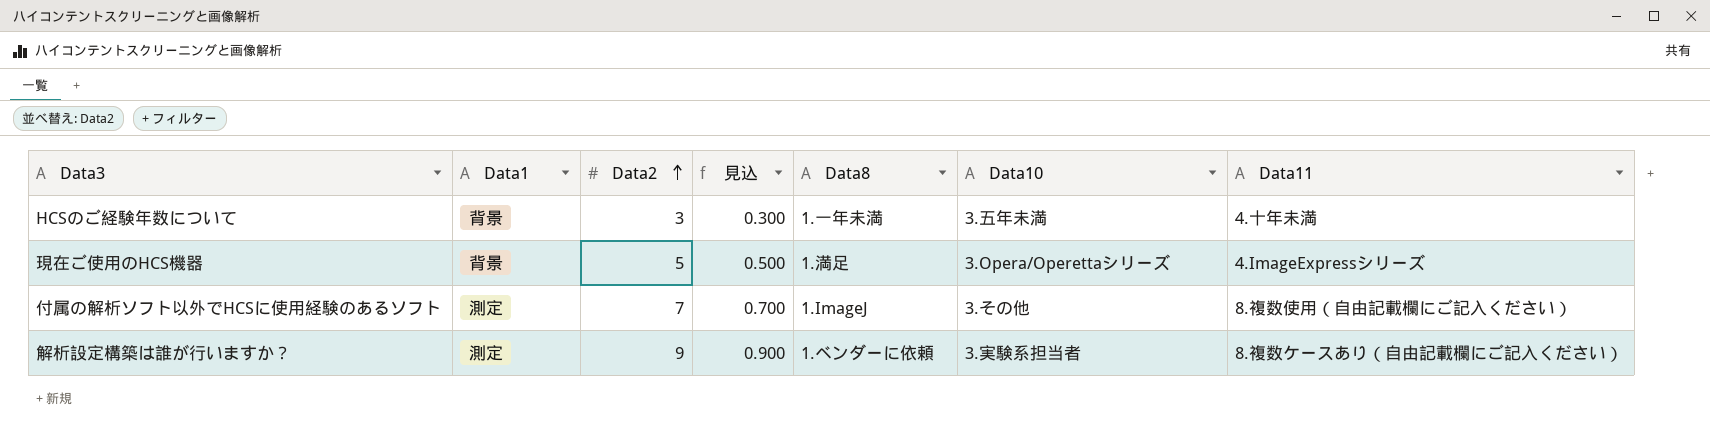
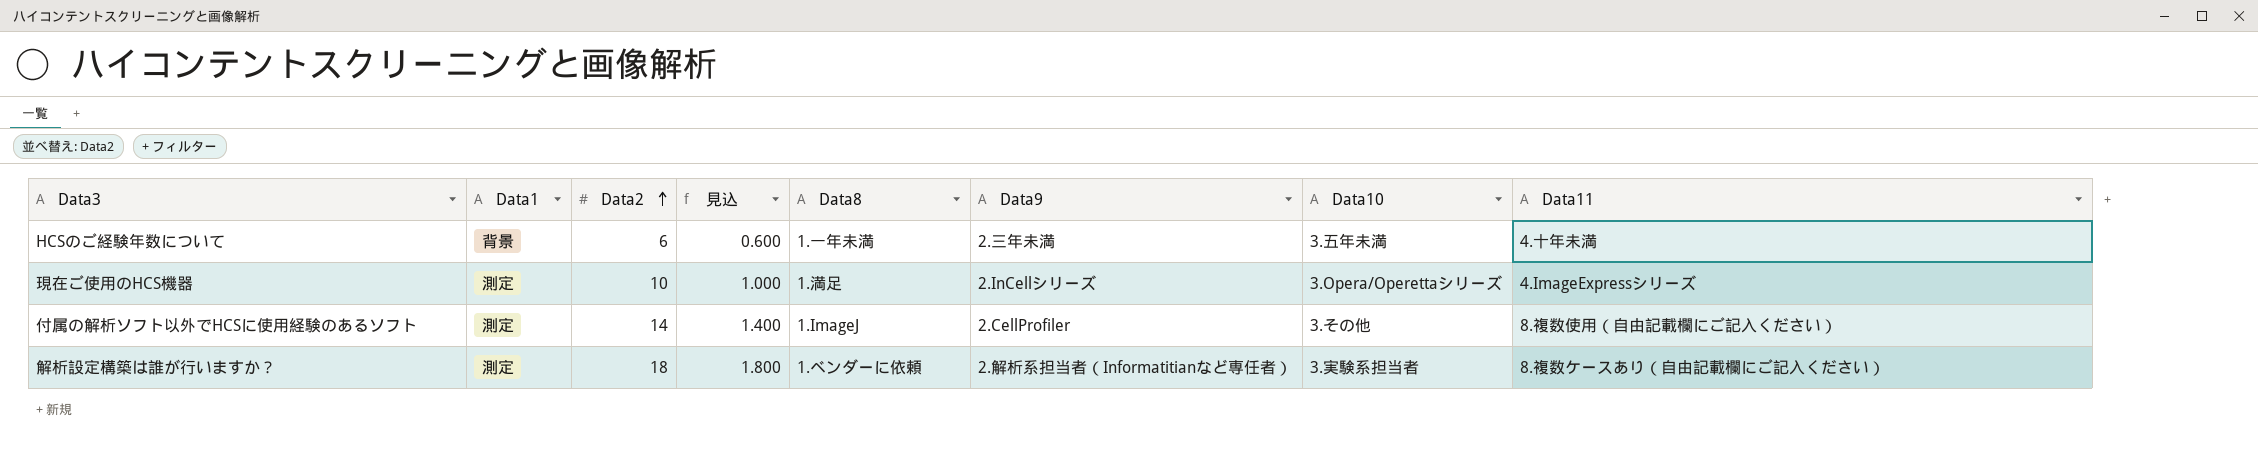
column Data9 | position: none -> 6
HCSのご経験年数について | Data2: 3 -> 6
HCSのご経験年数について | 見込: 0.300 -> 0.600
現在ご使用のHCS機器 | Data1: 背景 -> 測定
現在ご使用のHCS機器 | Data2: 5 -> 10
現在ご使用のHCS機器 | 見込: 0.500 -> 1.000
付属の解析ソフト以外でHCSに使用経験のあるソフト | Data2: 7 -> 14
付属の解析ソフト以外でHCSに使用経験のあるソフト | 見込: 0.700 -> 1.400
解析設定構築は誰が行いますか？ | Data2: 9 -> 18
解析設定構築は誰が行いますか？ | 見込: 0.900 -> 1.800

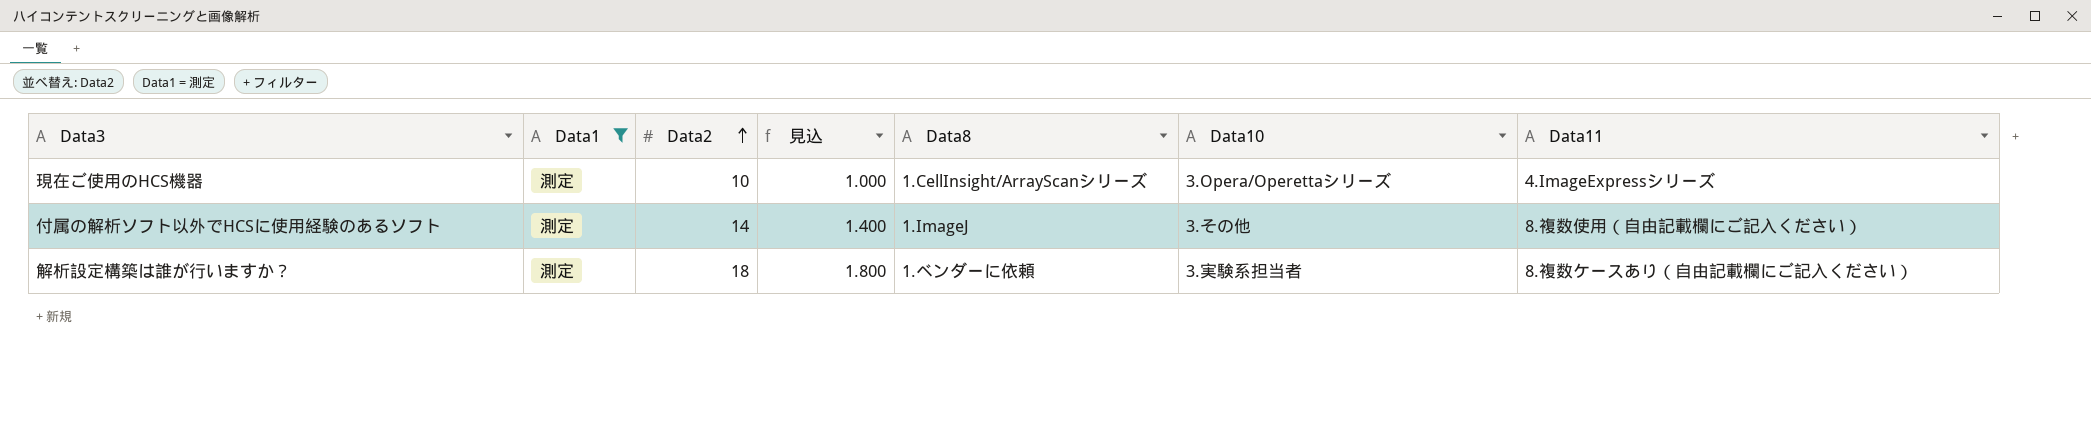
filter: none -> Data1 = 測定
column Data9 | position: 6 -> none
現在ご使用のHCS機器 | Data8: 1.満足 -> 1.CellInsight/ArrayScanシリーズ

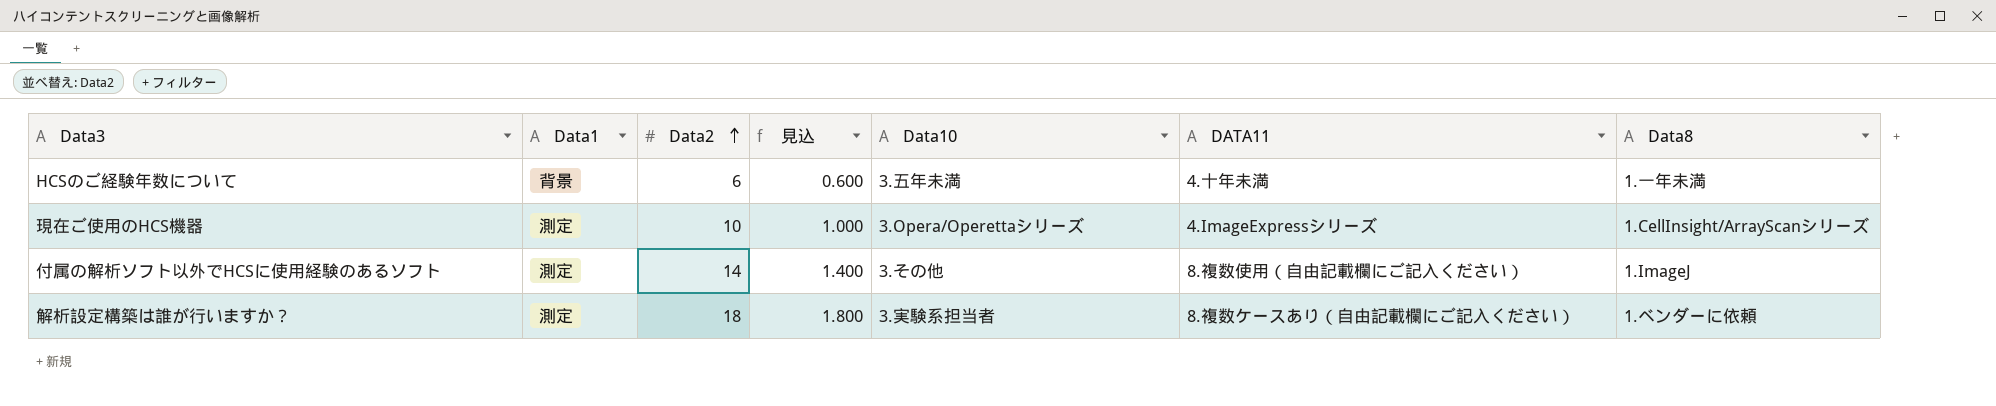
filter: Data1 = 測定 -> none
column name: Data11 -> DATA11
column Data8 | position: 5 -> 7

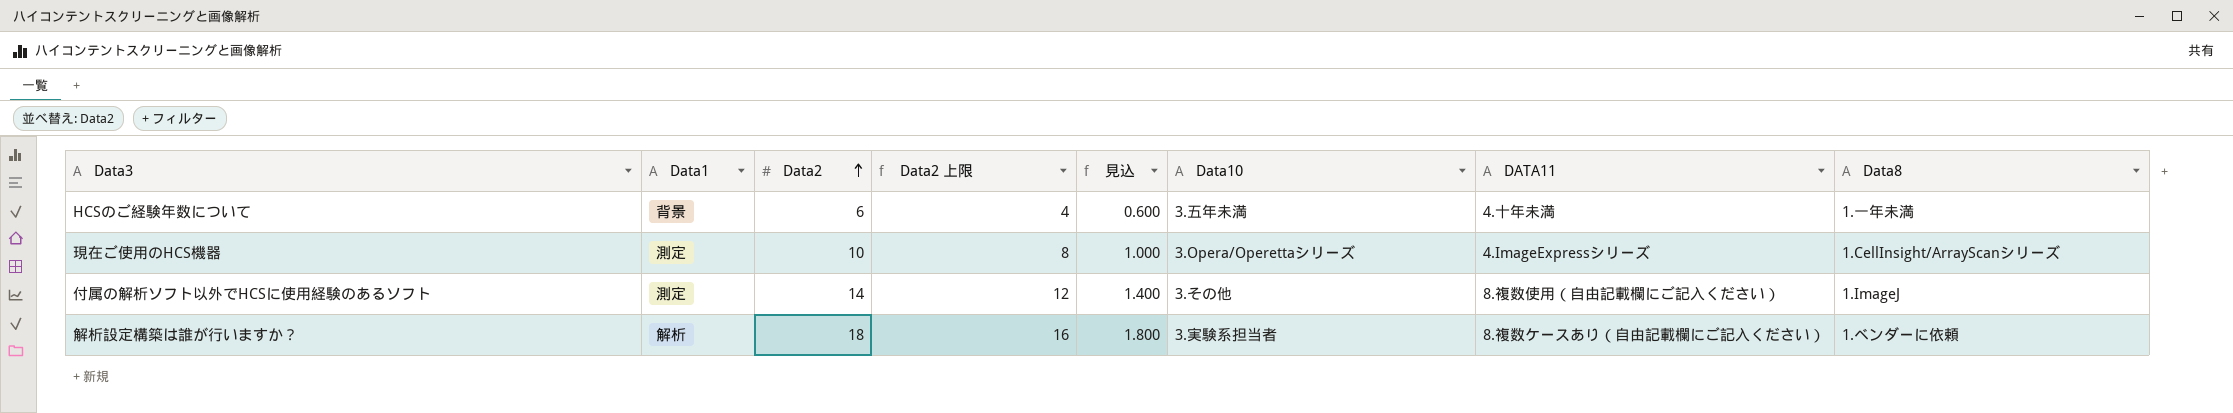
column Data2 上限 | formula: none -> [Data2] - 2
解析設定構築は誰が行いますか？ | Data1: 測定 -> 解析

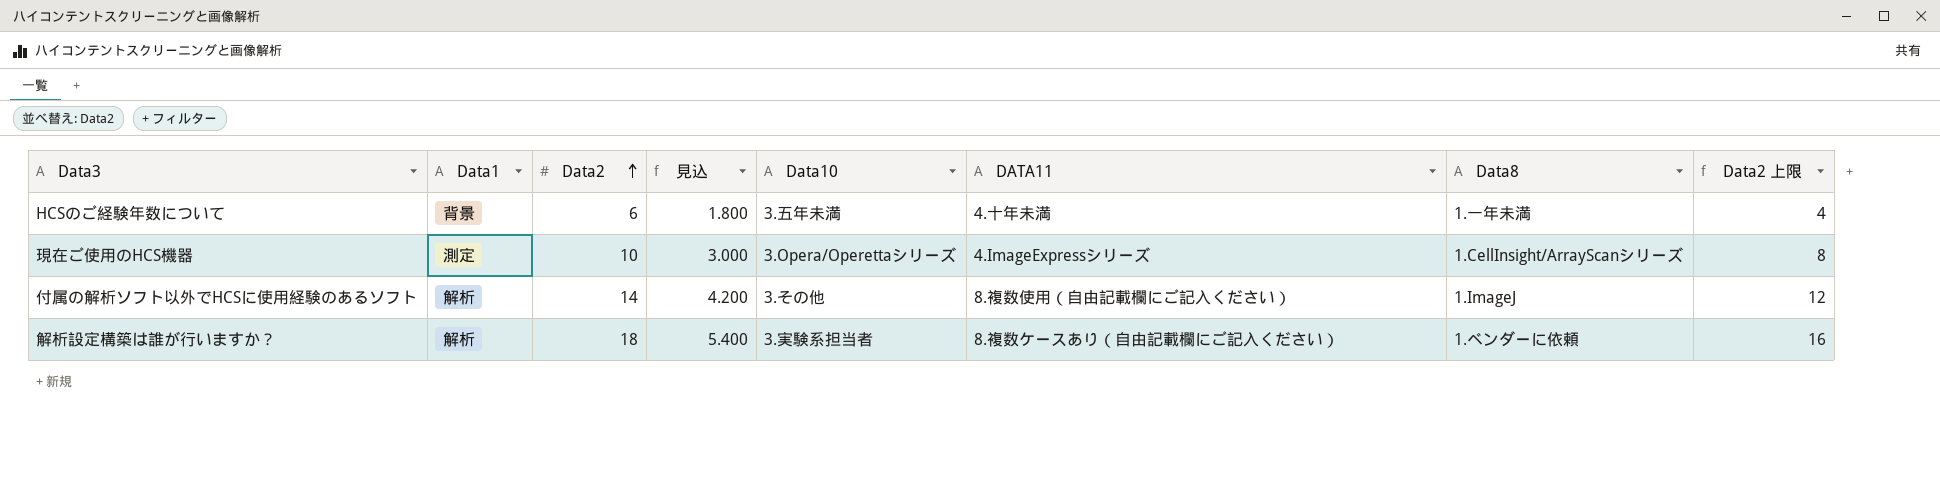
column 見込 | formula: [Data2] * 0.1 -> [Data2] * 0.3
column Data2 上限 | position: 4 -> 8
付属の解析ソフト以外でHCSに使用経験のあるソフト | Data1: 測定 -> 解析

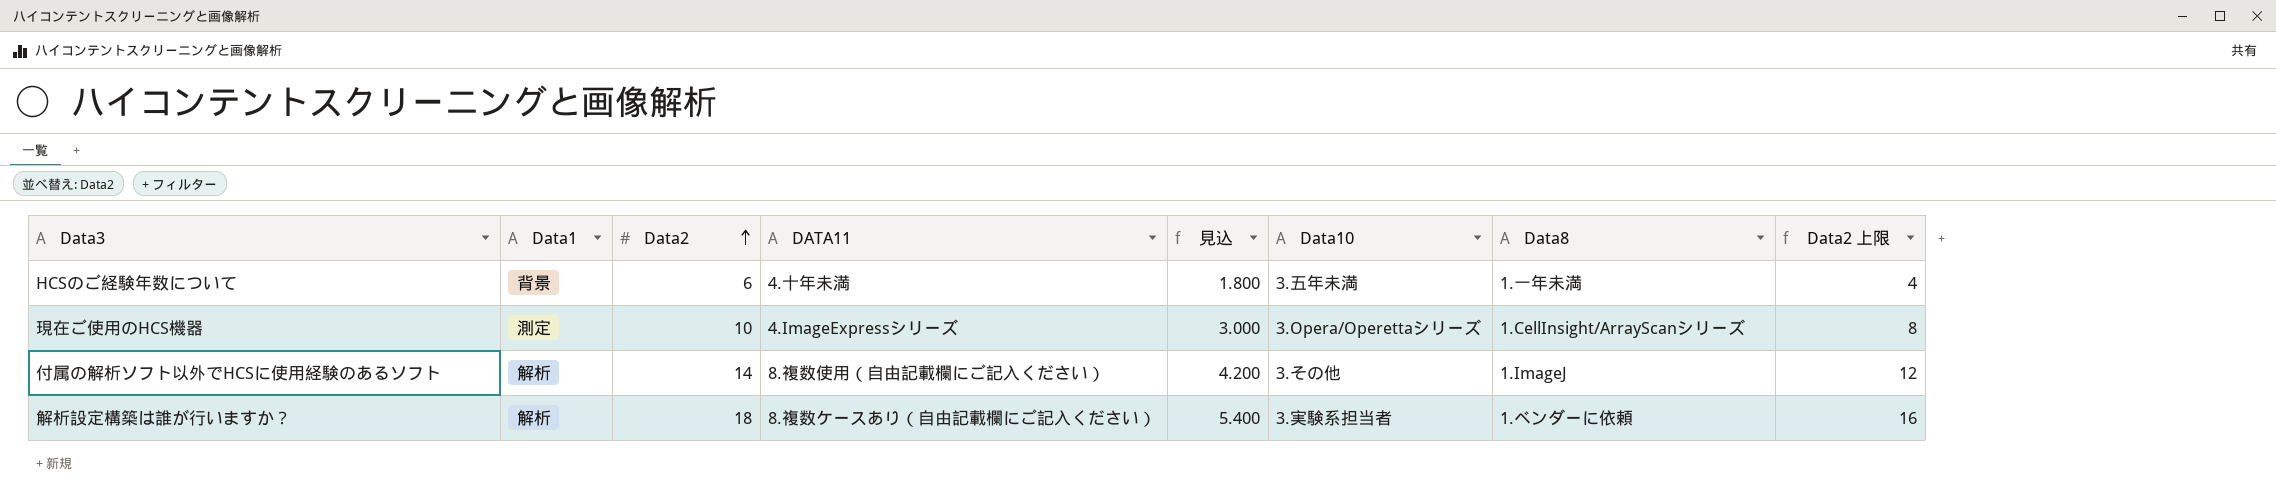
column DATA11 | position: 6 -> 4

